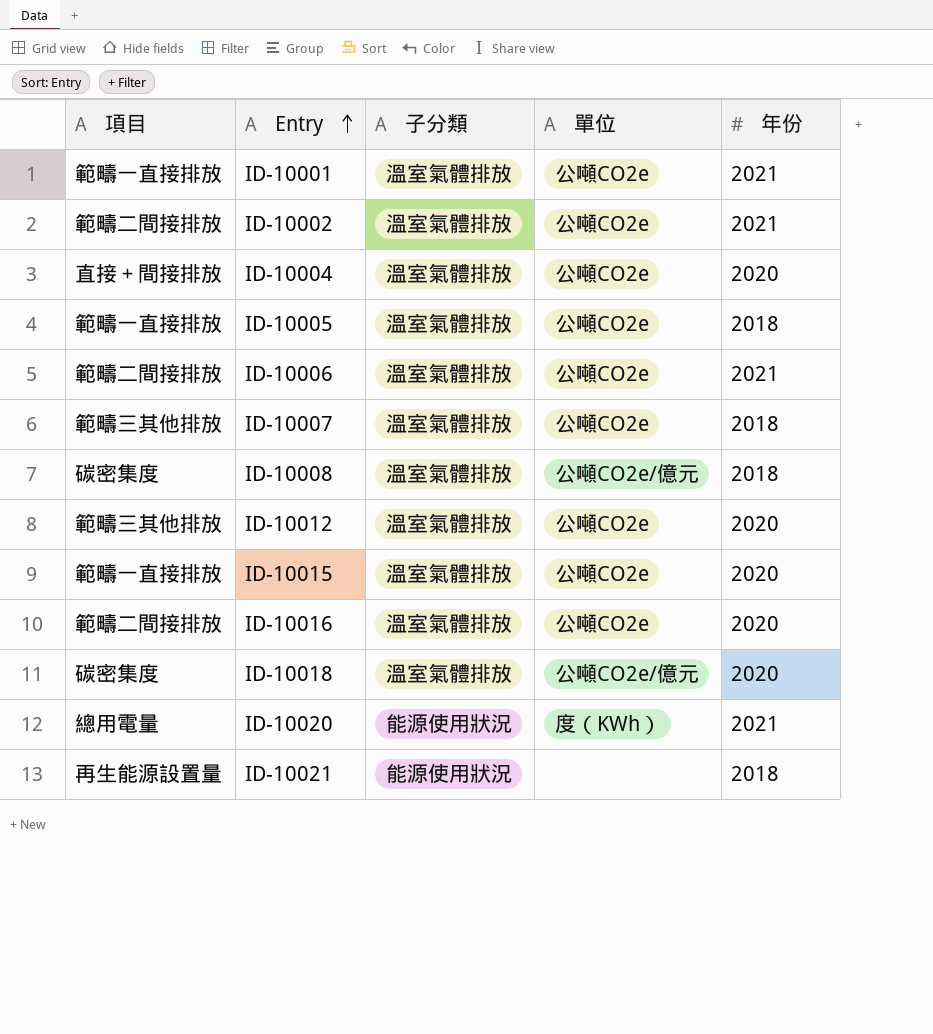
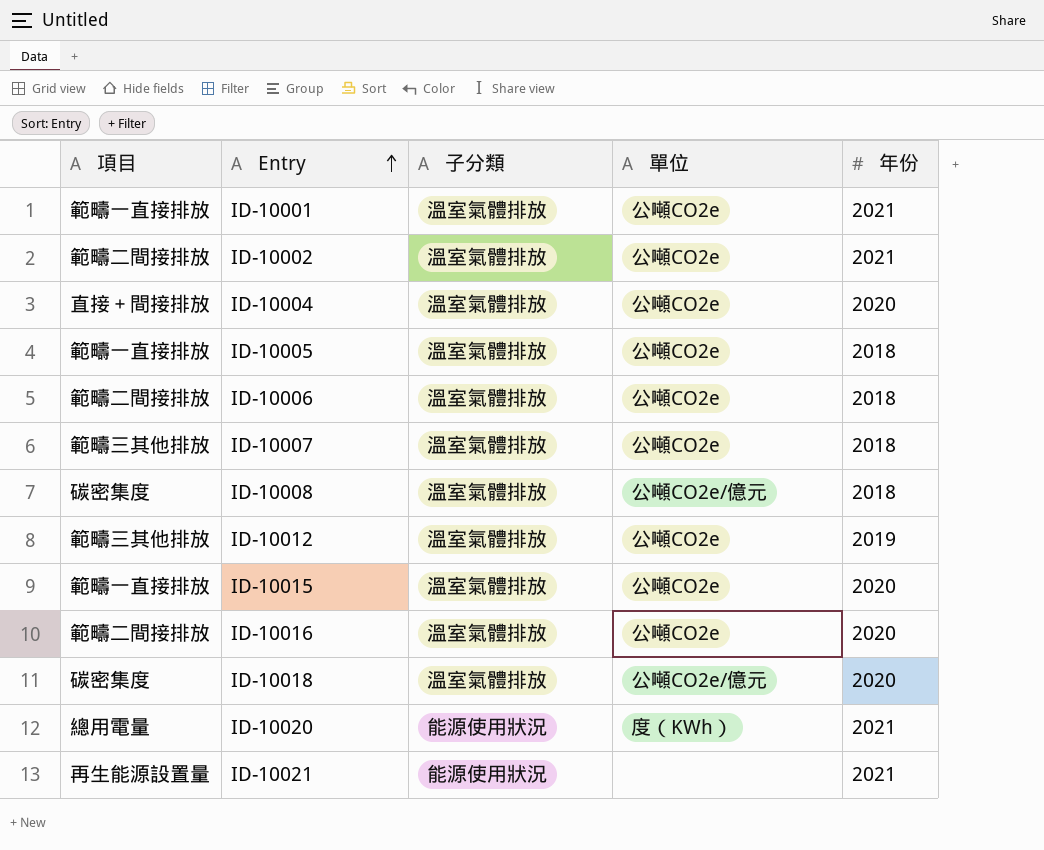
ID-10006 | 年份: 2021 -> 2018
ID-10012 | 年份: 2020 -> 2019
ID-10021 | 年份: 2018 -> 2021

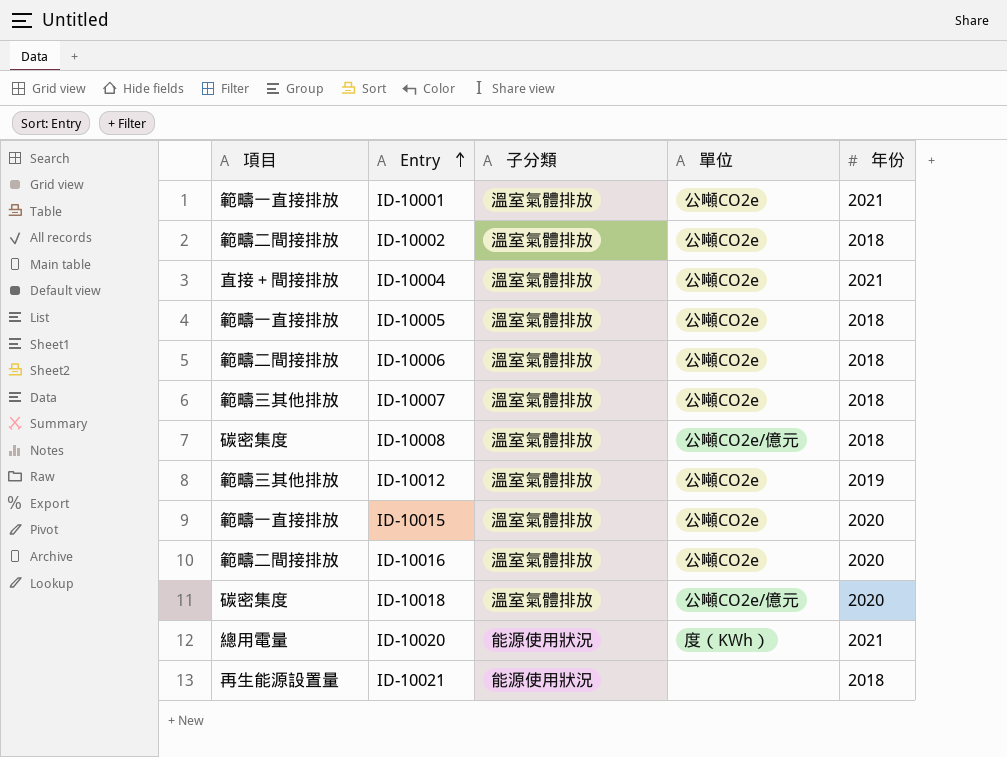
ID-10002 | 年份: 2021 -> 2018
ID-10004 | 年份: 2020 -> 2021
ID-10021 | 年份: 2021 -> 2018

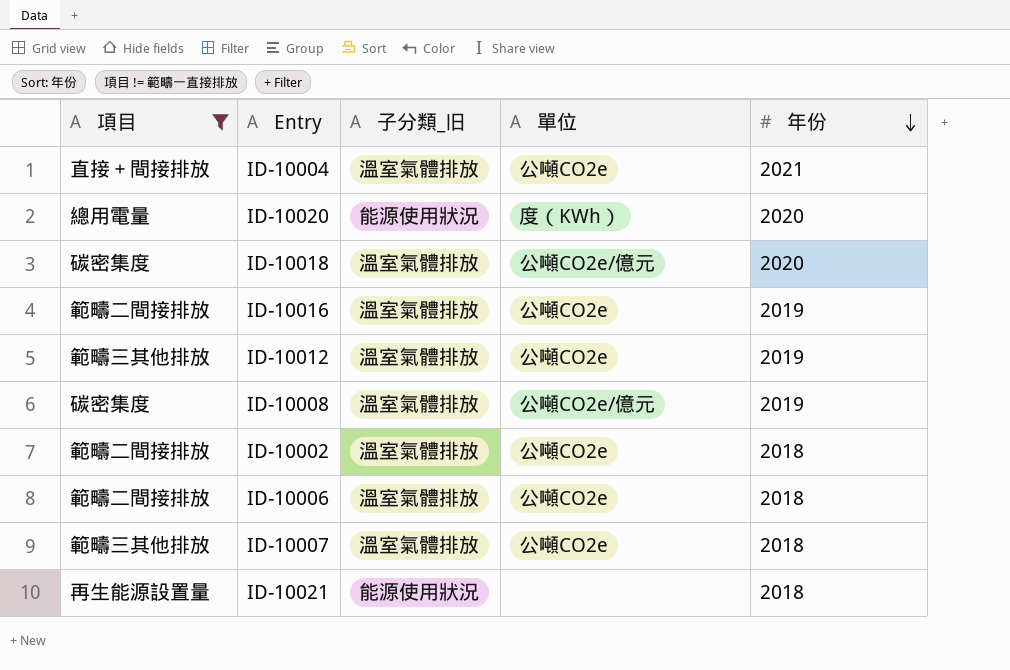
filter: none -> 項目 != 範疇一直接排放
row order: Entry ascending -> 年份 descending
column name: 子分類 -> 子分類_旧
ID-10020 | 年份: 2021 -> 2020
ID-10016 | 年份: 2020 -> 2019
ID-10008 | 年份: 2018 -> 2019

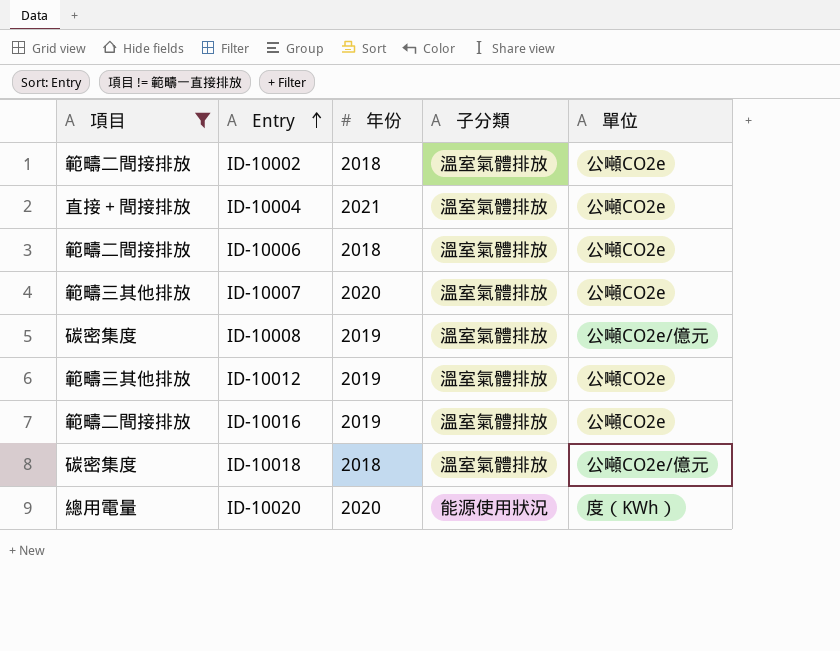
row order: 年份 descending -> Entry ascending
column 年份 | position: 5 -> 3
column name: 子分類_旧 -> 子分類
row ID-10021: 再生能源設置量 | 能源使用狀況 | none | 2018 -> none
ID-10007 | 年份: 2018 -> 2020
ID-10018 | 年份: 2020 -> 2018

